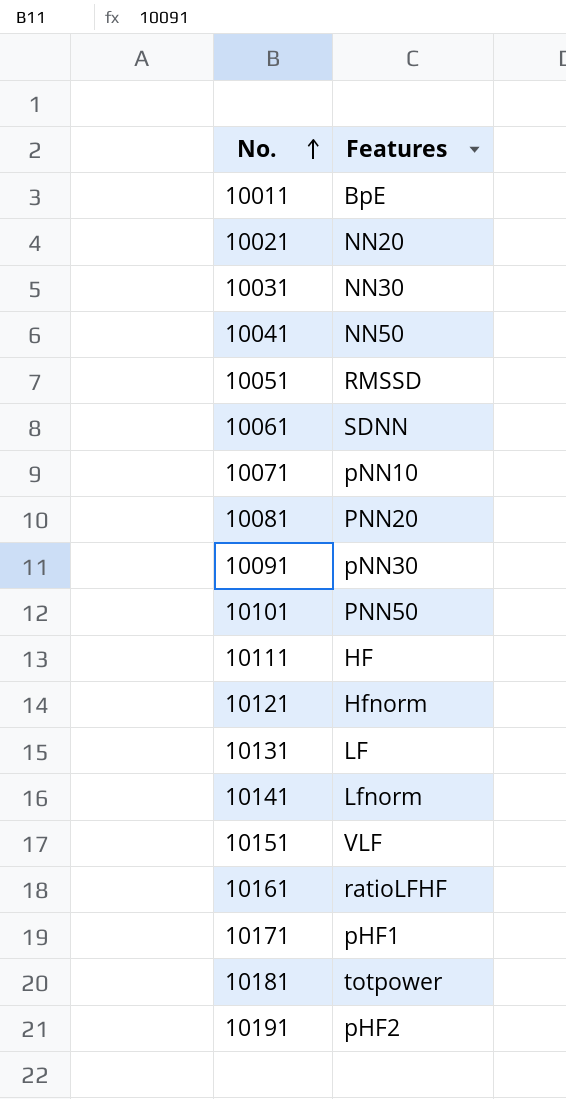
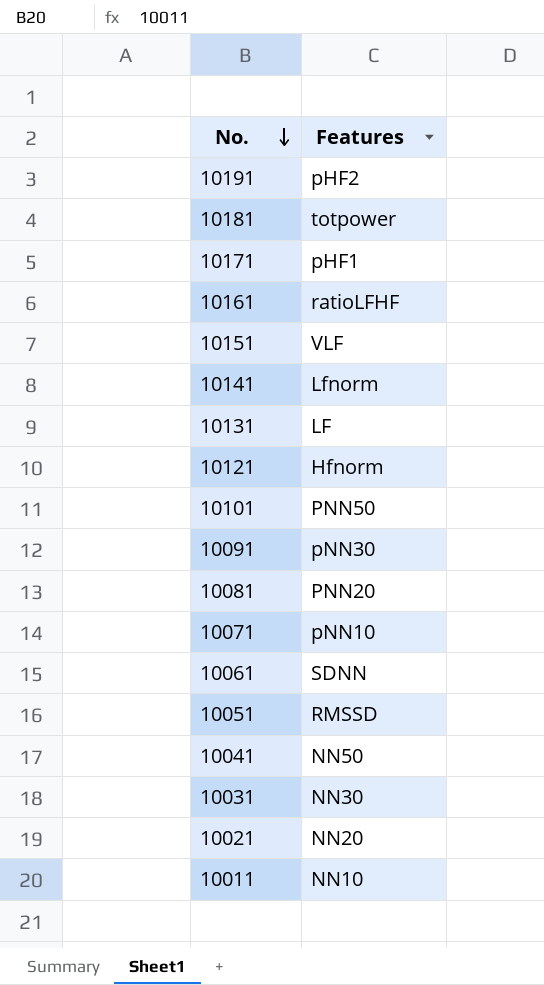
row order: No. ascending -> No. descending
row 10111: HF -> none
10011 | Features: BpE -> NN10

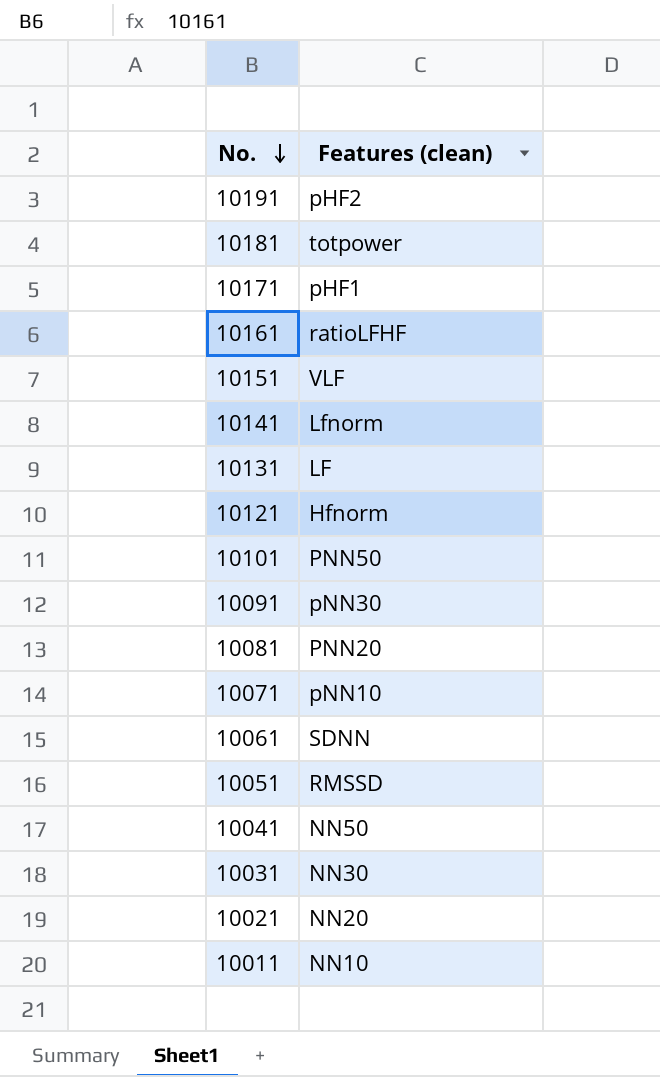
column name: Features -> Features (clean)

